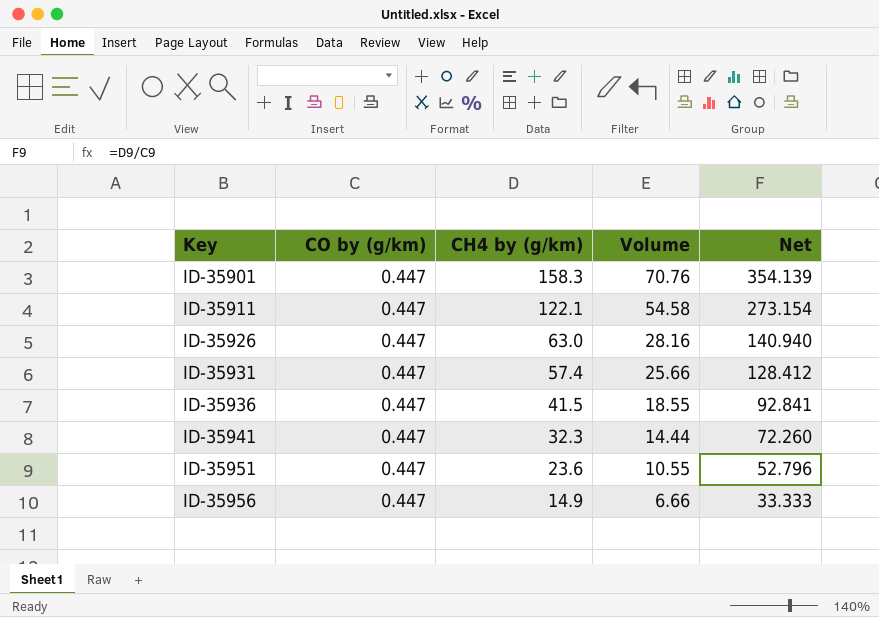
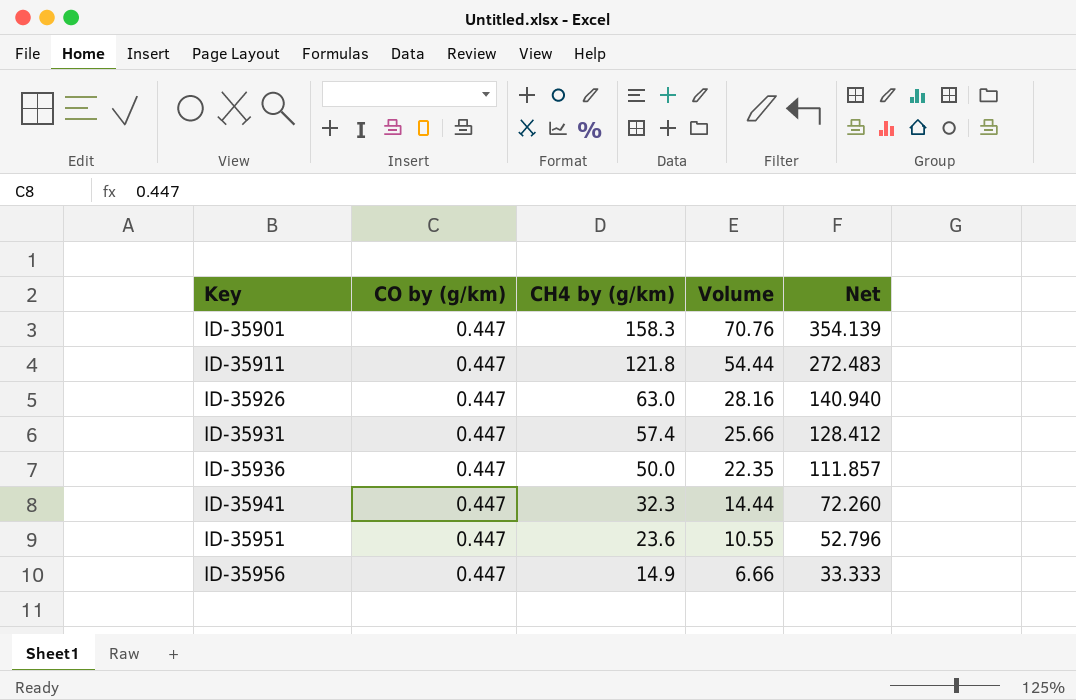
ID-35911 | CH4 by (g/km): 122.1 -> 121.8
ID-35911 | Volume: 54.58 -> 54.44
ID-35911 | Net: 273.154 -> 272.483
ID-35936 | CH4 by (g/km): 41.5 -> 50.0
ID-35936 | Volume: 18.55 -> 22.35
ID-35936 | Net: 92.841 -> 111.857

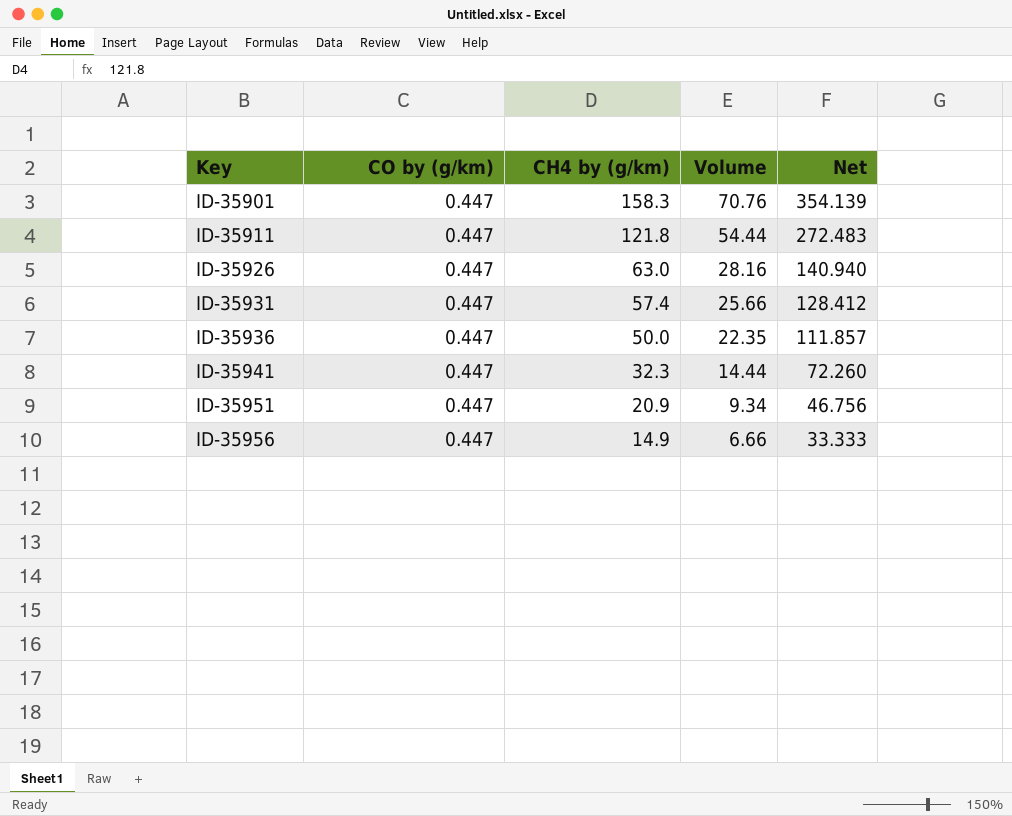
ID-35951 | CH4 by (g/km): 23.6 -> 20.9
ID-35951 | Volume: 10.55 -> 9.34
ID-35951 | Net: 52.796 -> 46.756

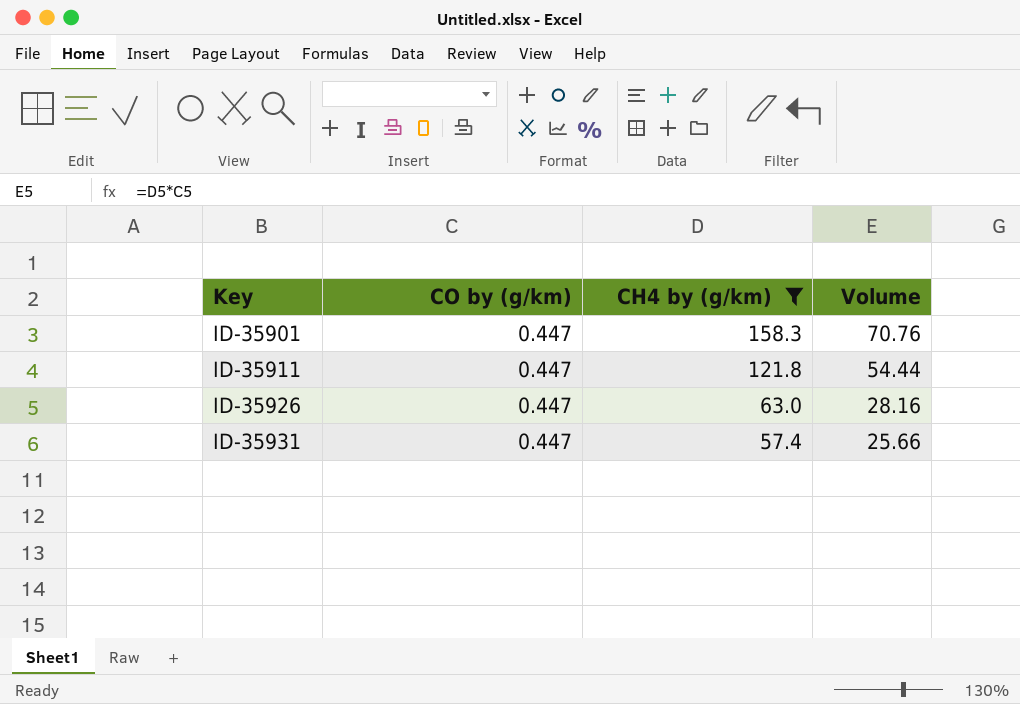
filter: none -> CH4 by (g/km) >= 57.4
column Net | formula: [CH4 by (g/km)] / [CO by (g/km)] -> none

